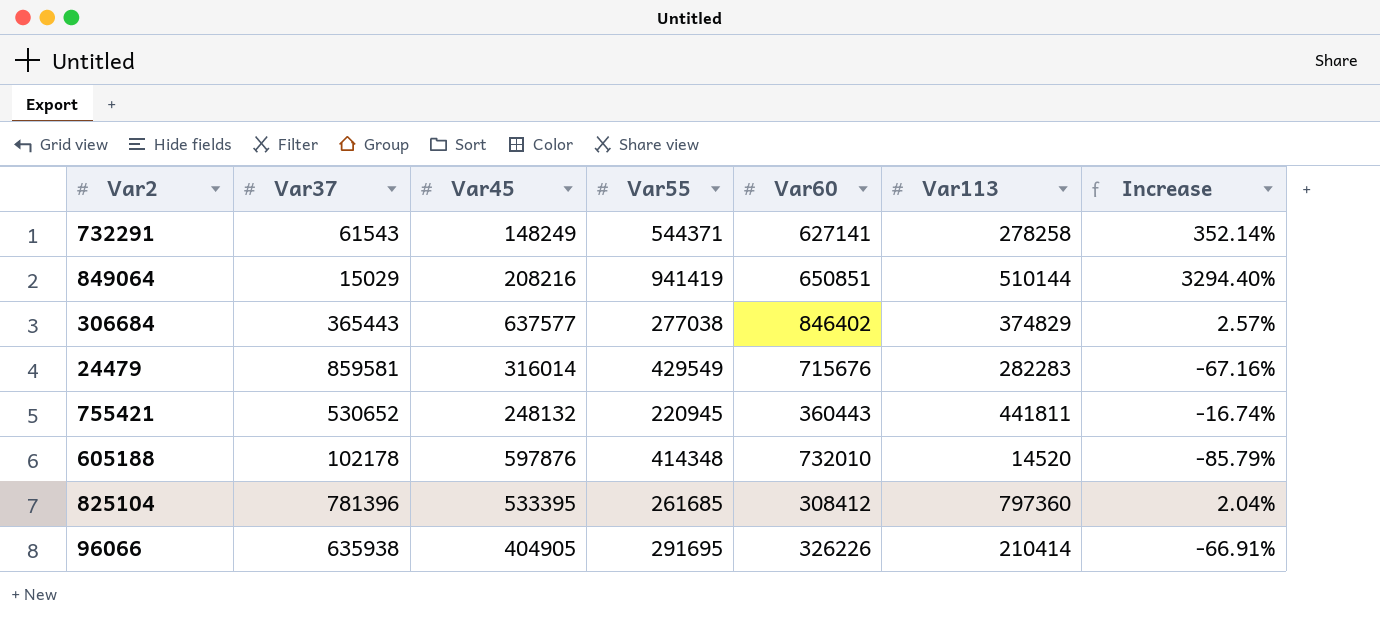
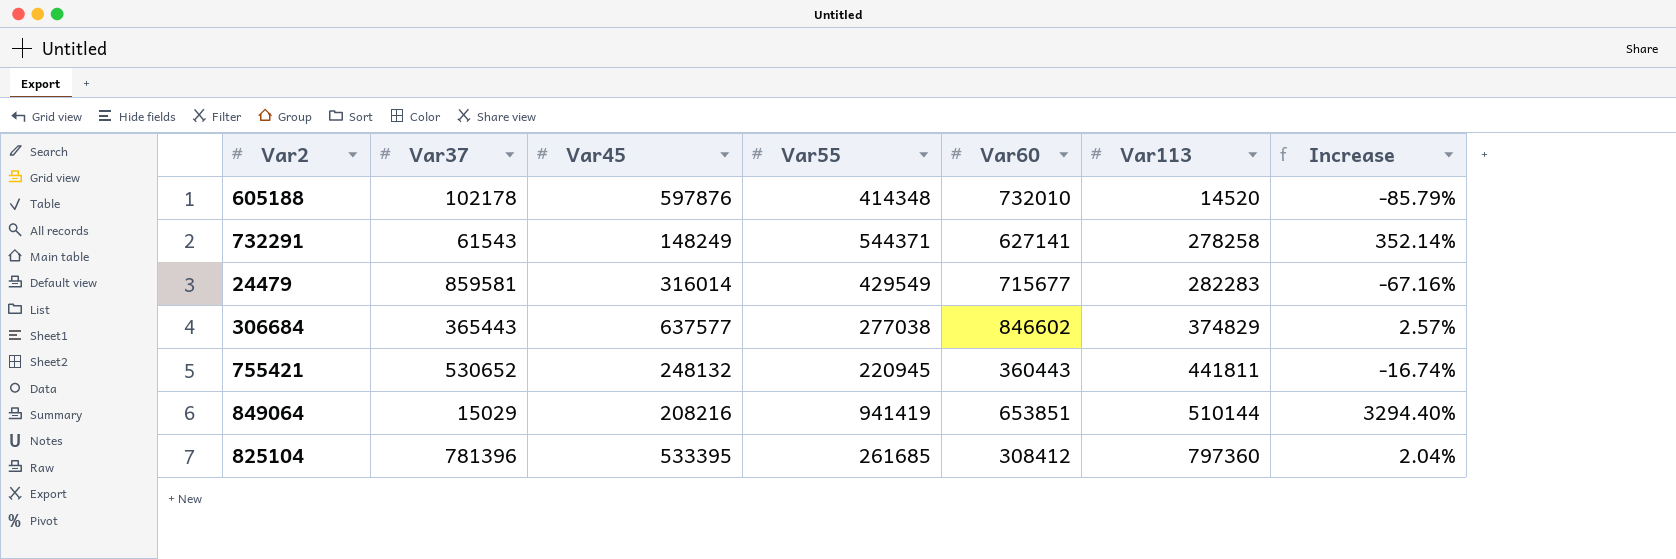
row order: none -> Var113 ascending
row 96066: 635938 | 404905 | 291695 | 326226 | 210414 | -66.91% -> none
24479 | Var60: 715676 -> 715677
306684 | Var60: 846402 -> 846602
849064 | Var60: 650851 -> 653851

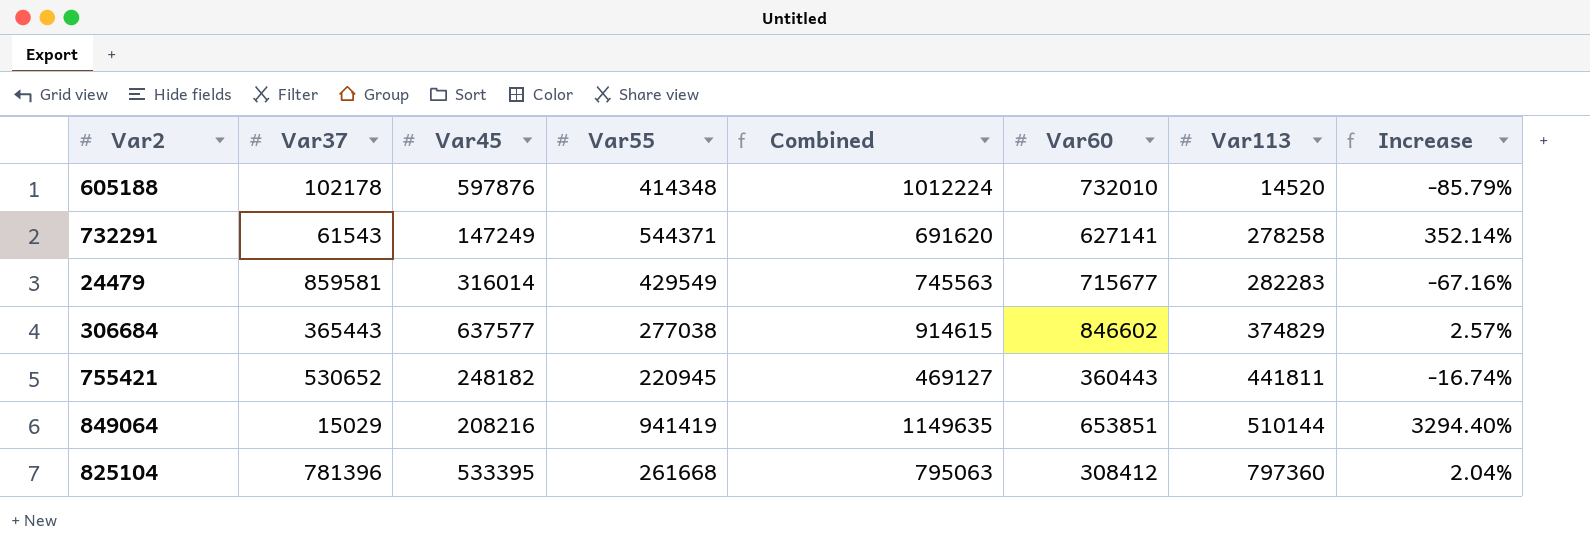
column Combined | formula: none -> [Var45] + [Var55]
732291 | Var45: 148249 -> 147249
755421 | Var45: 248132 -> 248182
825104 | Var55: 261685 -> 261668

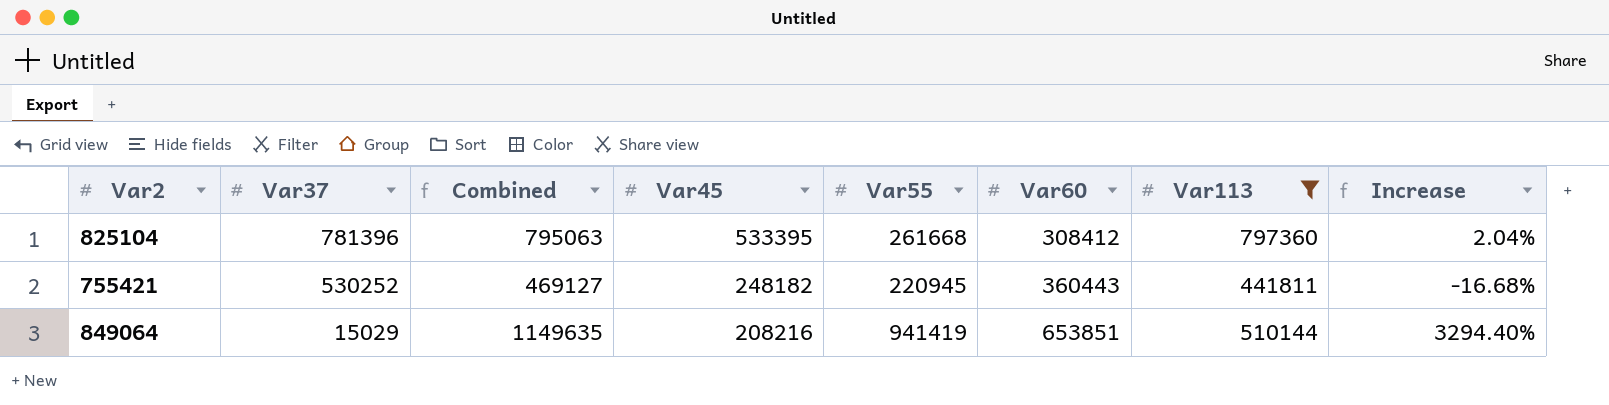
filter: none -> Var113 >= 441811
row order: Var113 ascending -> Var37 descending
column Combined | position: 5 -> 3
755421 | Var37: 530652 -> 530252
755421 | Increase: -16.74% -> -16.68%

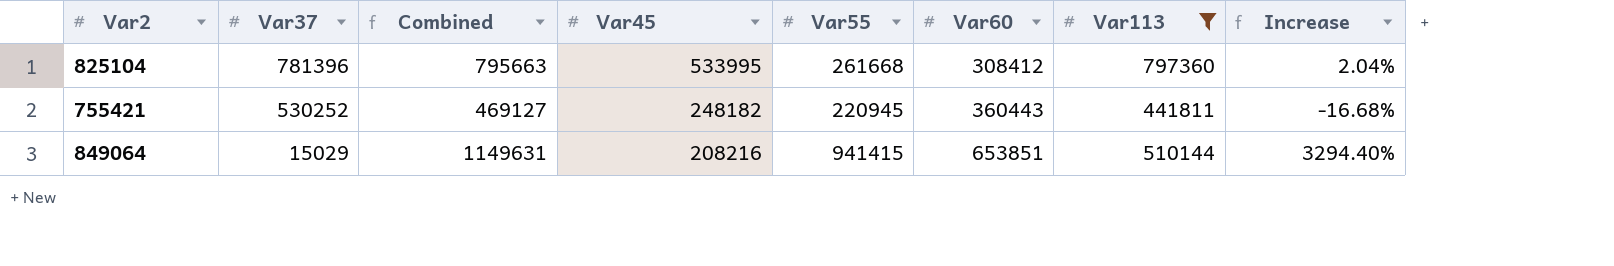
825104 | Combined: 795063 -> 795663
825104 | Var45: 533395 -> 533995
849064 | Combined: 1149635 -> 1149631
849064 | Var55: 941419 -> 941415

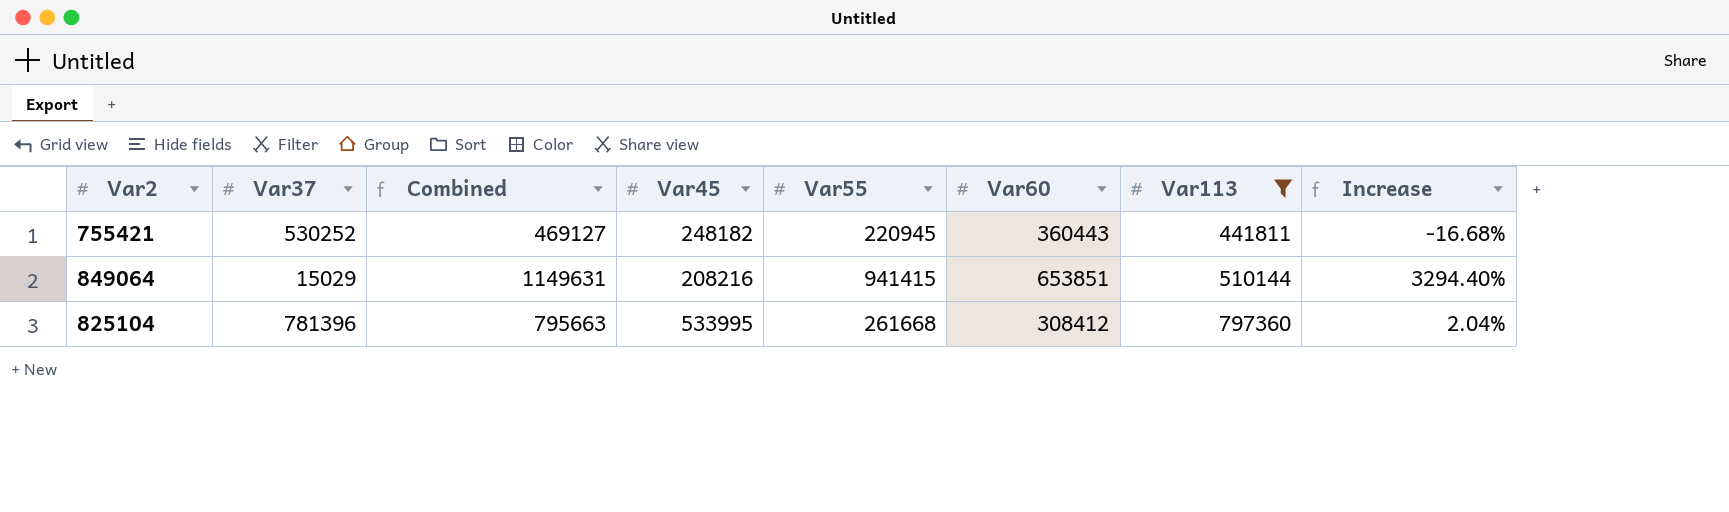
row order: Var37 descending -> Var113 ascending

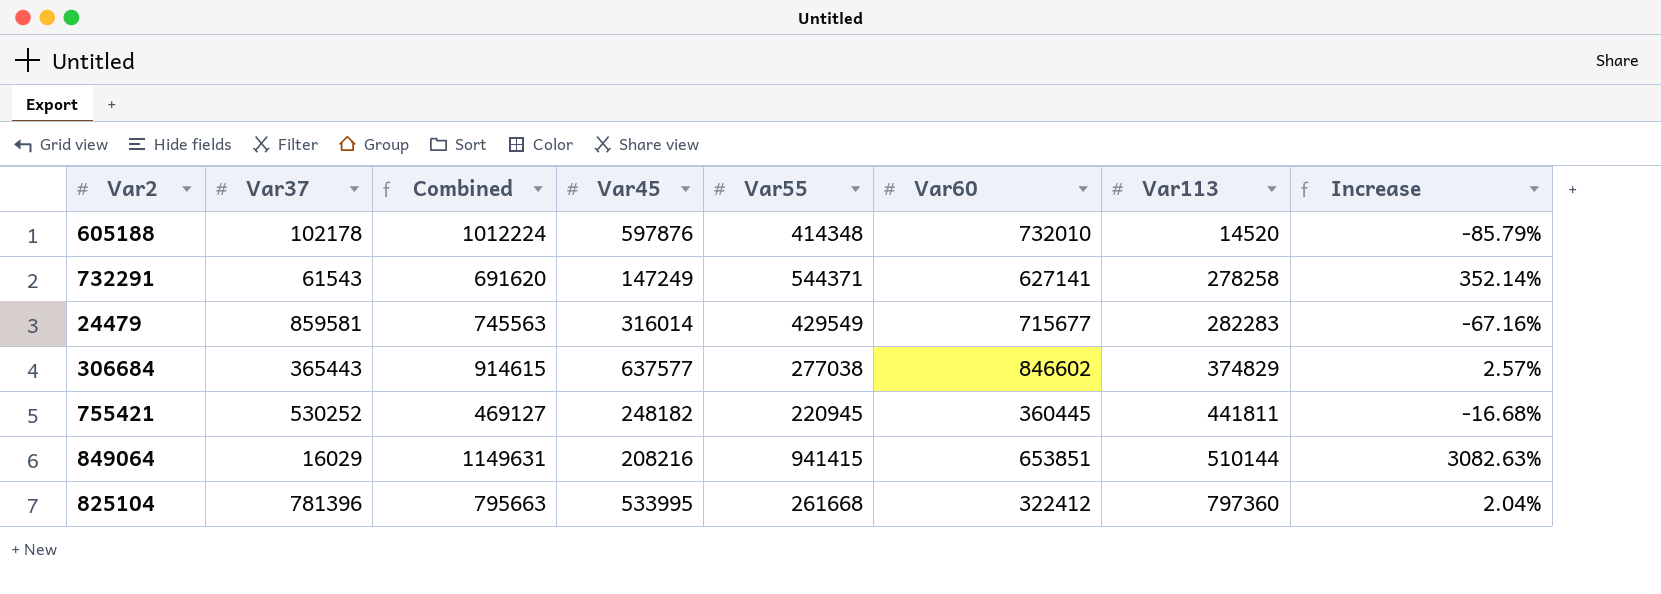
filter: Var113 >= 441811 -> none
755421 | Var60: 360443 -> 360445
849064 | Var37: 15029 -> 16029
849064 | Increase: 3294.40% -> 3082.63%
825104 | Var60: 308412 -> 322412

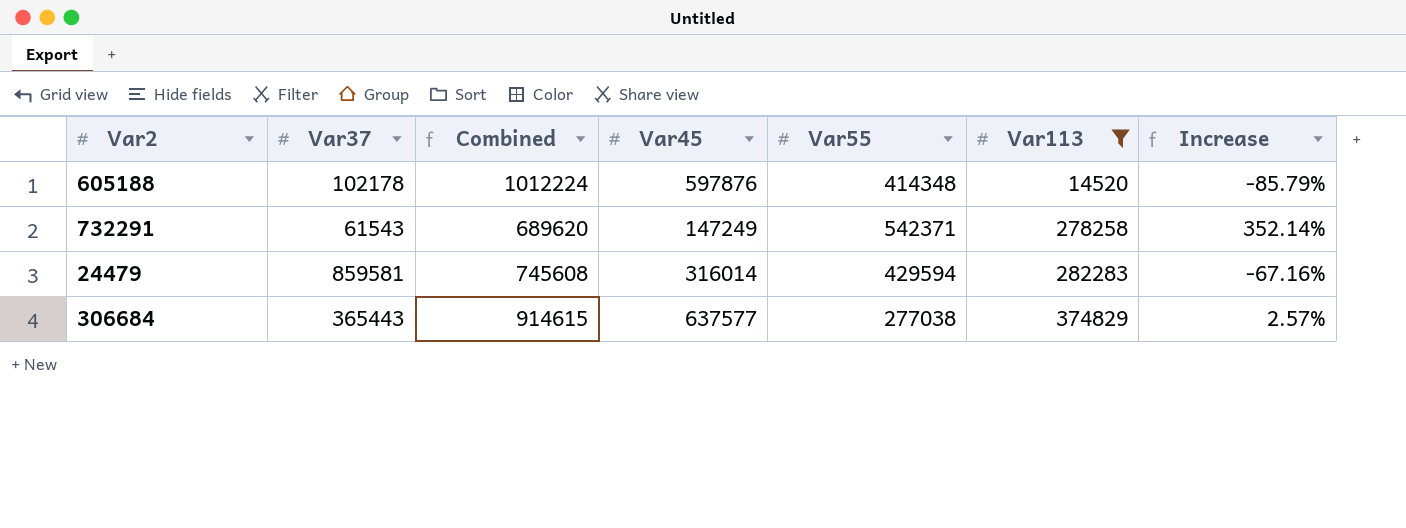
filter: none -> Var113 <= 374829
column Var60 | position: 6 -> none
732291 | Combined: 691620 -> 689620
732291 | Var55: 544371 -> 542371
24479 | Combined: 745563 -> 745608
24479 | Var55: 429549 -> 429594

